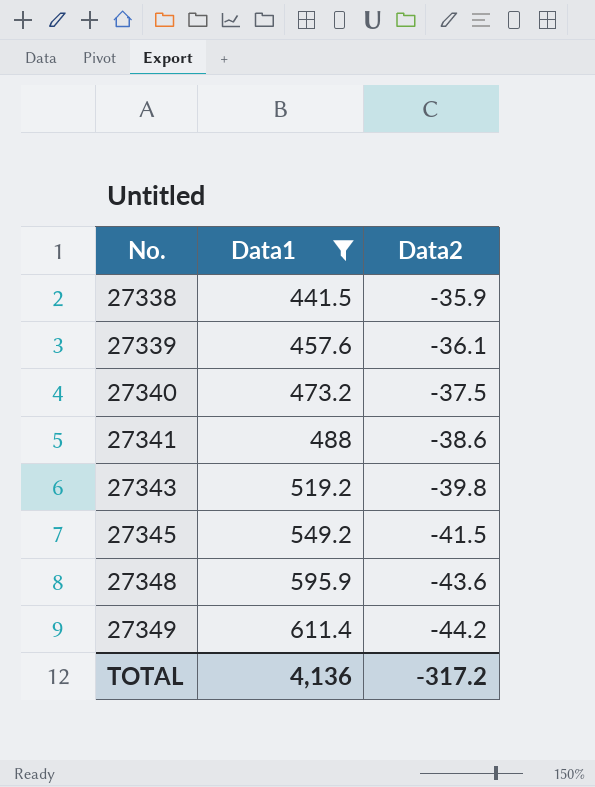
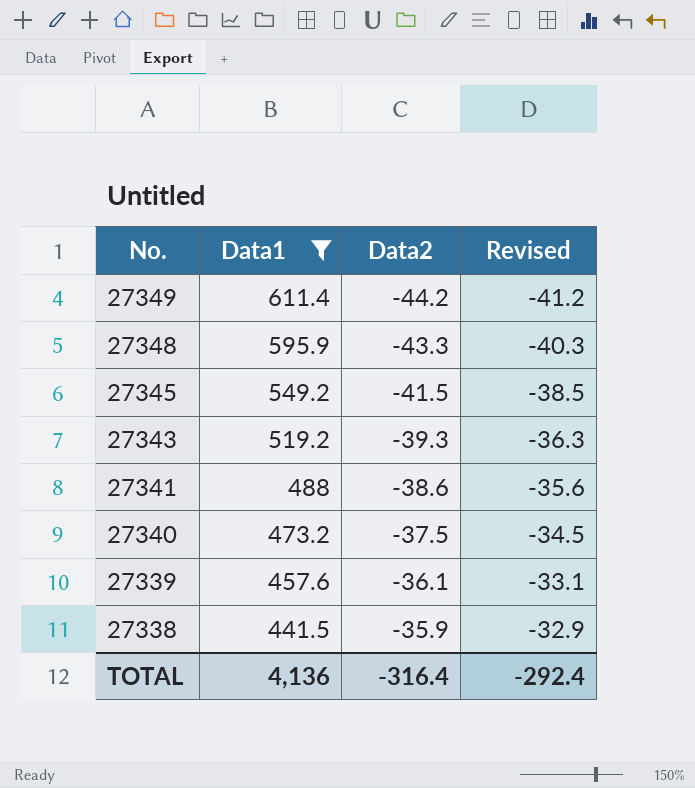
row order: No. ascending -> No. descending
column Revised | formula: none -> [Data2] + 3
27348 | Data2: -43.6 -> -43.3
27343 | Data2: -39.8 -> -39.3
TOTAL | Data2: -317.2 -> -316.4

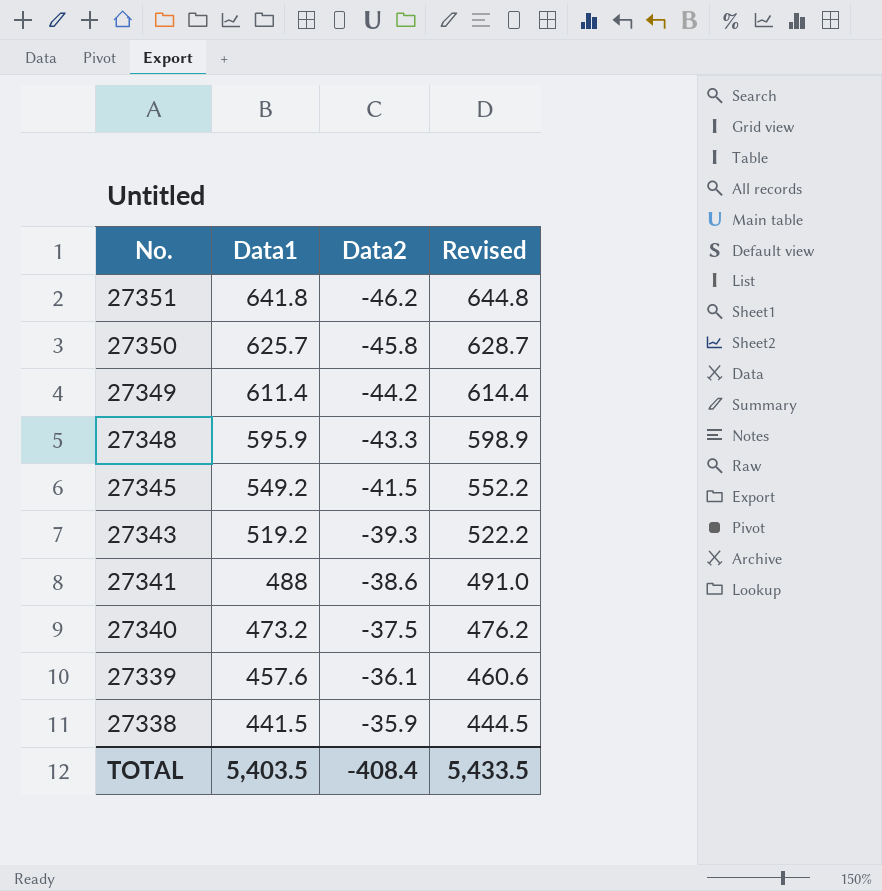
filter: Data1 <= 611.4 -> none
column Revised | formula: [Data2] + 3 -> [Data1] + 3
TOTAL | Data1: 4,136 -> 5,403.5
TOTAL | Data2: -316.4 -> -408.4
TOTAL | Revised: -292.4 -> 5,433.5

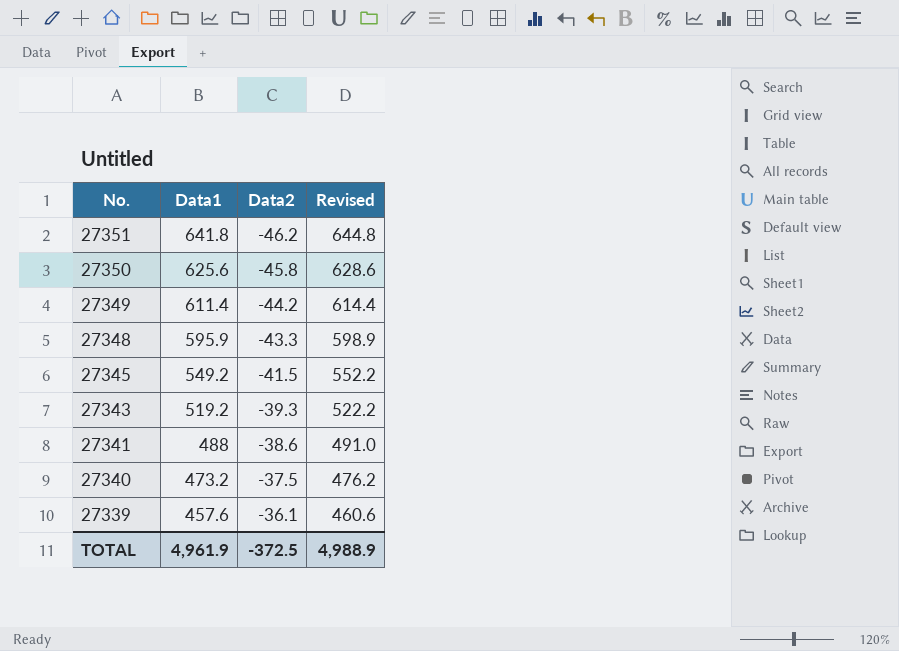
row 27338: 441.5 | -35.9 | 444.5 -> none
27350 | Data1: 625.7 -> 625.6
27350 | Revised: 628.7 -> 628.6
TOTAL | Data1: 5,403.5 -> 4,961.9
TOTAL | Data2: -408.4 -> -372.5
TOTAL | Revised: 5,433.5 -> 4,988.9

